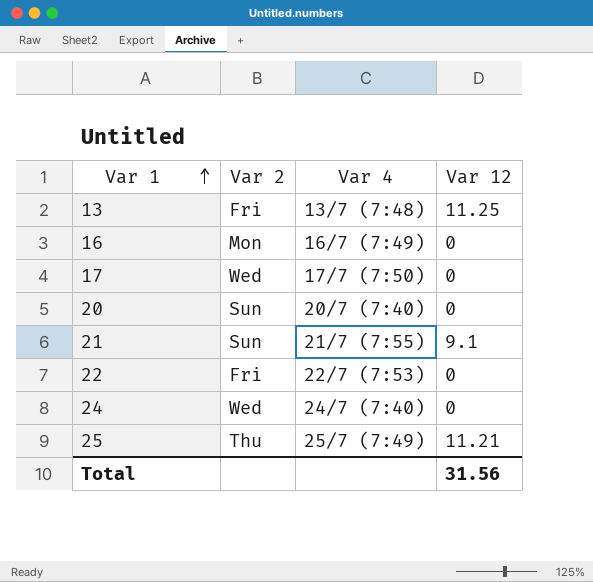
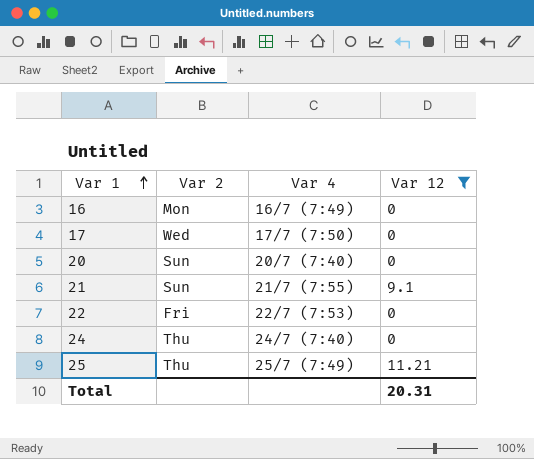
filter: none -> Var 12 != 11.25
24 | Var 2: Wed -> Thu
Total | Var 12: 31.56 -> 20.31

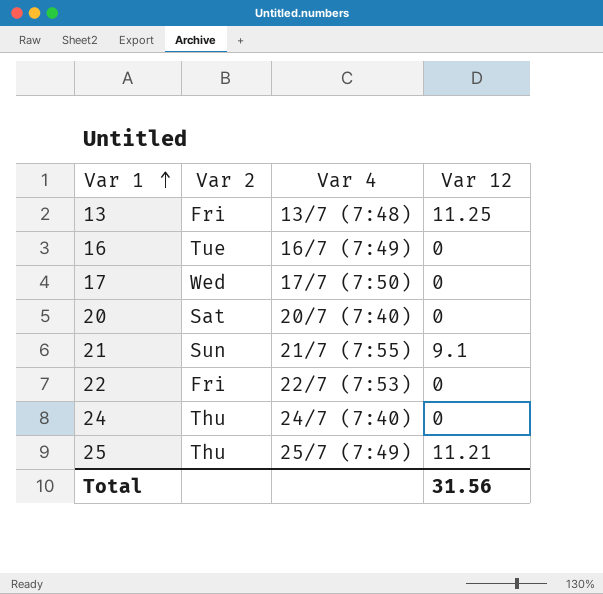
filter: Var 12 != 11.25 -> none
16 | Var 2: Mon -> Tue
20 | Var 2: Sun -> Sat
Total | Var 12: 20.31 -> 31.56

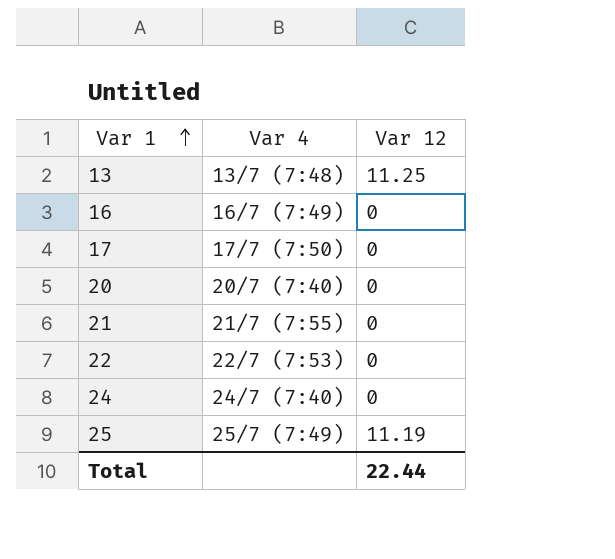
column Var 2 | position: 2 -> none
21 | Var 12: 9.1 -> 0
25 | Var 12: 11.21 -> 11.19
Total | Var 12: 31.56 -> 22.44

